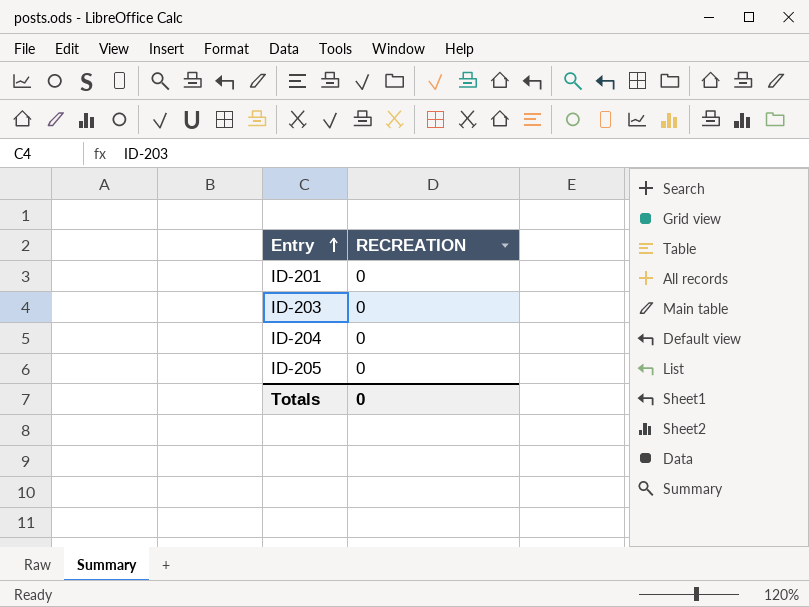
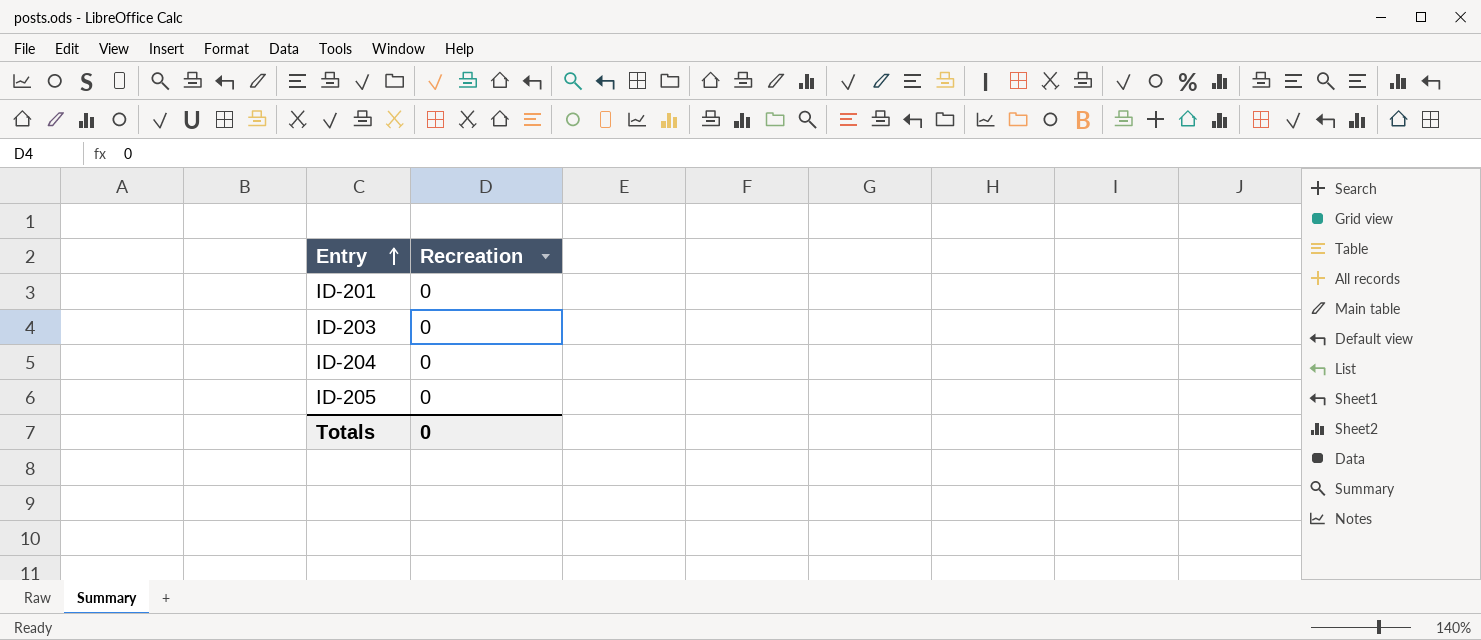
column name: RECREATION -> Recreation

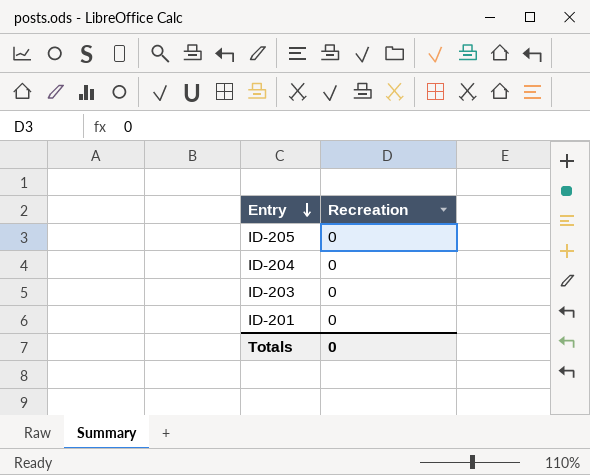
row order: Entry ascending -> Entry descending

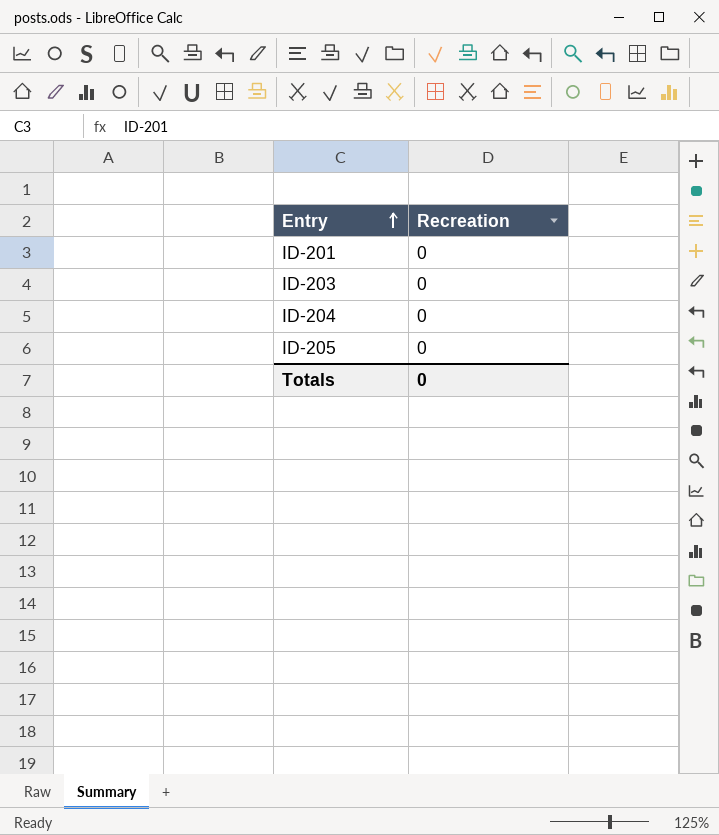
row order: Entry descending -> Entry ascending

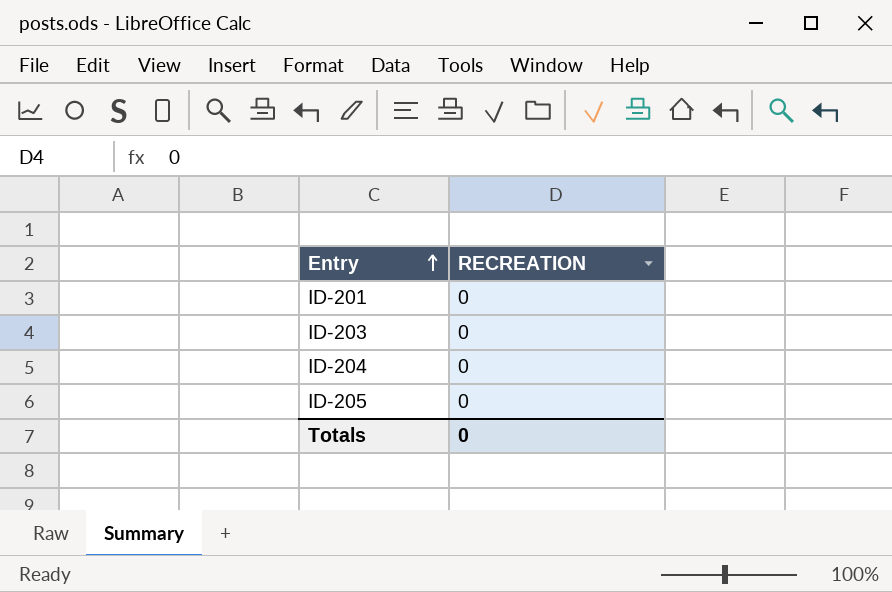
column name: Recreation -> RECREATION

